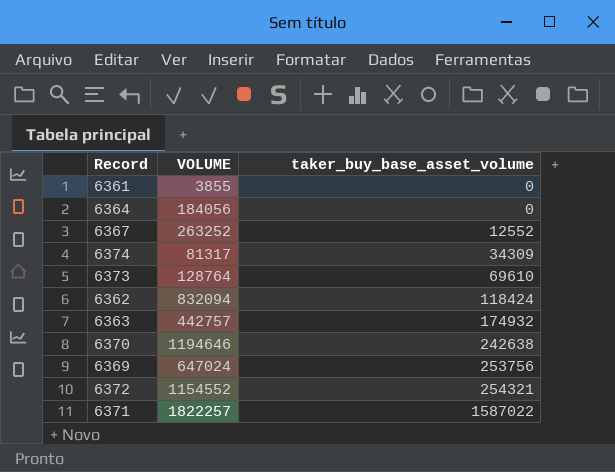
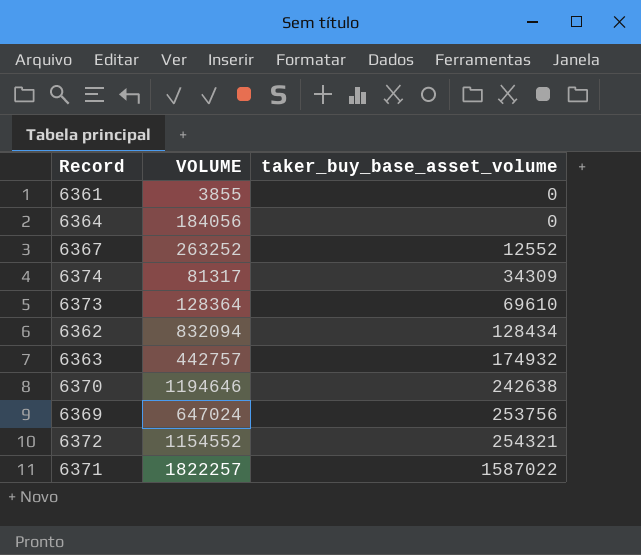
6373 | VOLUME: 128764 -> 128364
6362 | taker_buy_base_asset_volume: 118424 -> 128434

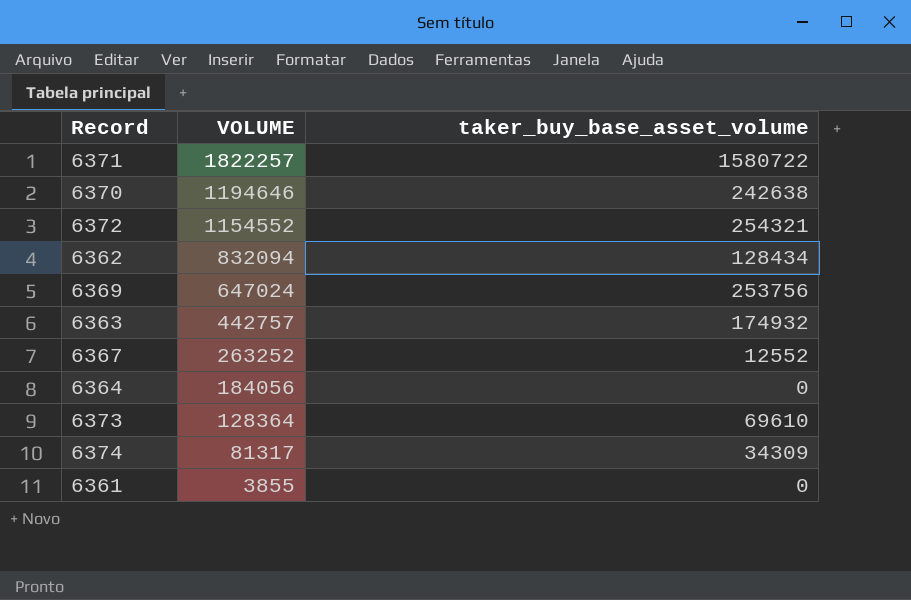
row order: taker_buy_base_asset_volume ascending -> VOLUME descending
6371 | taker_buy_base_asset_volume: 1587022 -> 1580722

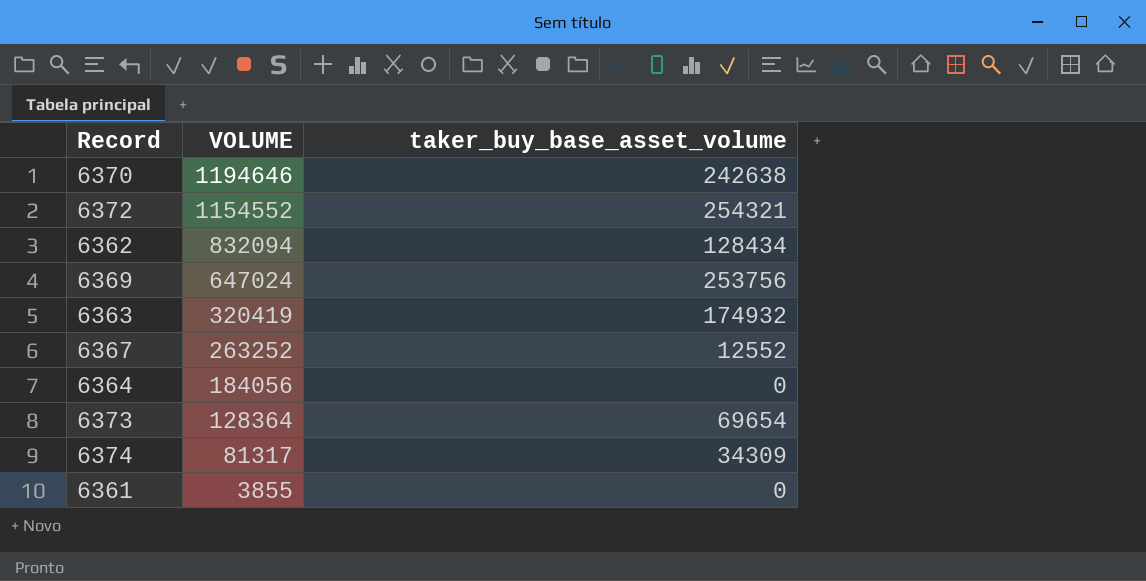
row 6371: 1822257 | 1580722 -> none
6363 | VOLUME: 442757 -> 320419
6373 | taker_buy_base_asset_volume: 69610 -> 69654

